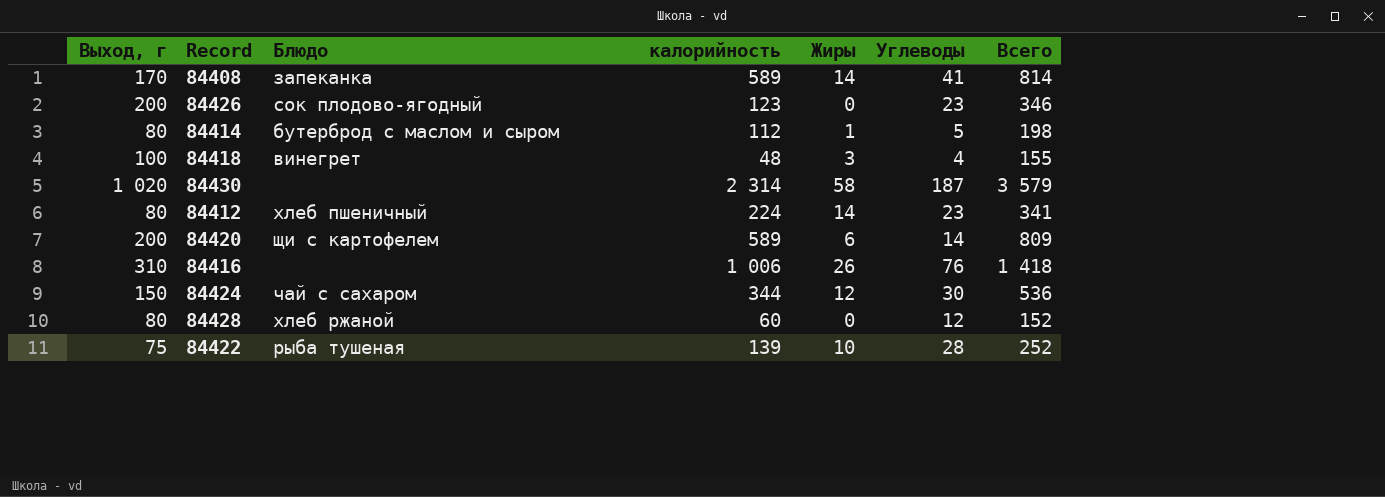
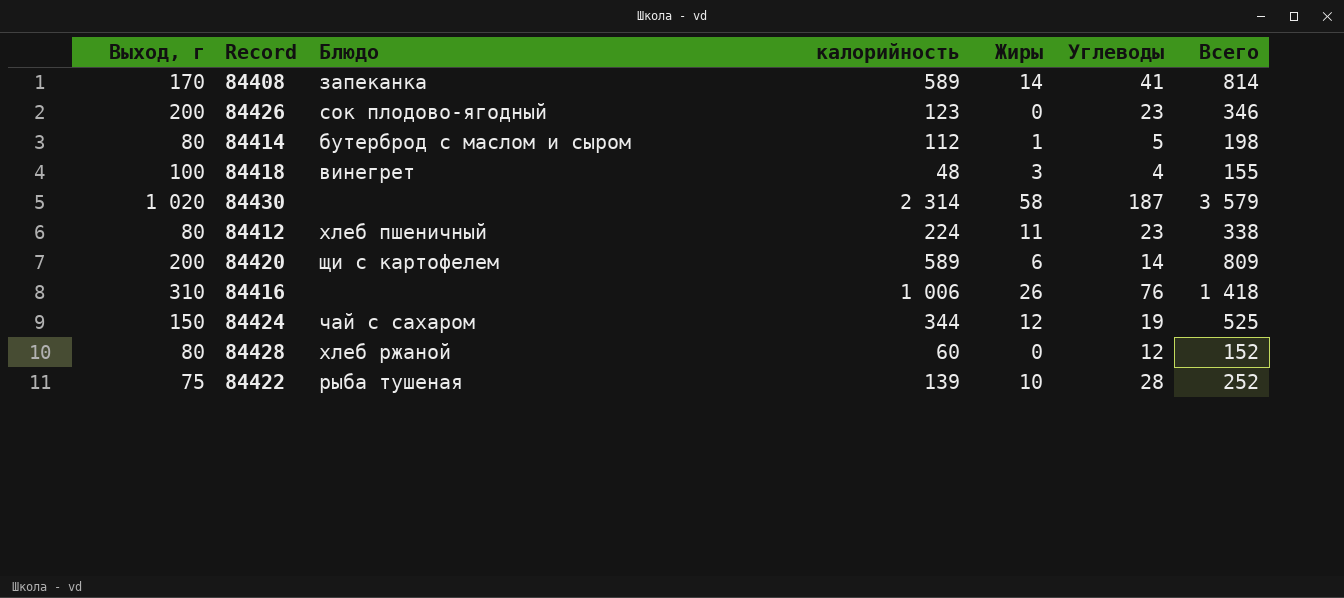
84412 | Жиры: 14 -> 11
84412 | Всего: 341 -> 338
84424 | Углеводы: 30 -> 19
84424 | Всего: 536 -> 525

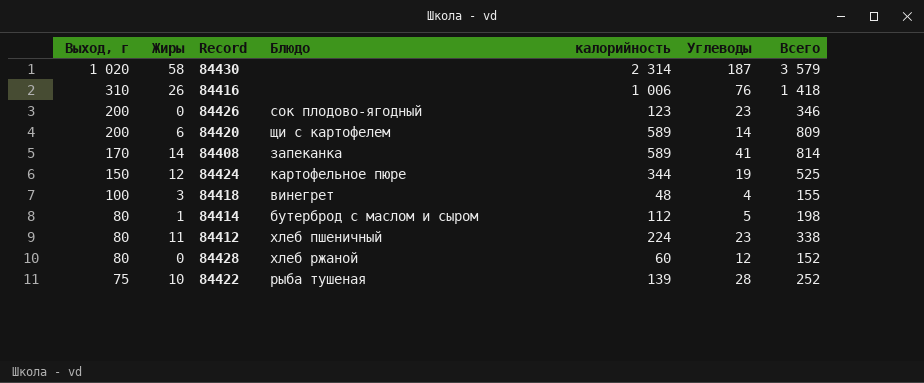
row order: none -> Выход, г descending
column Жиры | position: 5 -> 2
84424 | Блюдо: чай с сахаром -> картофельное пюре

